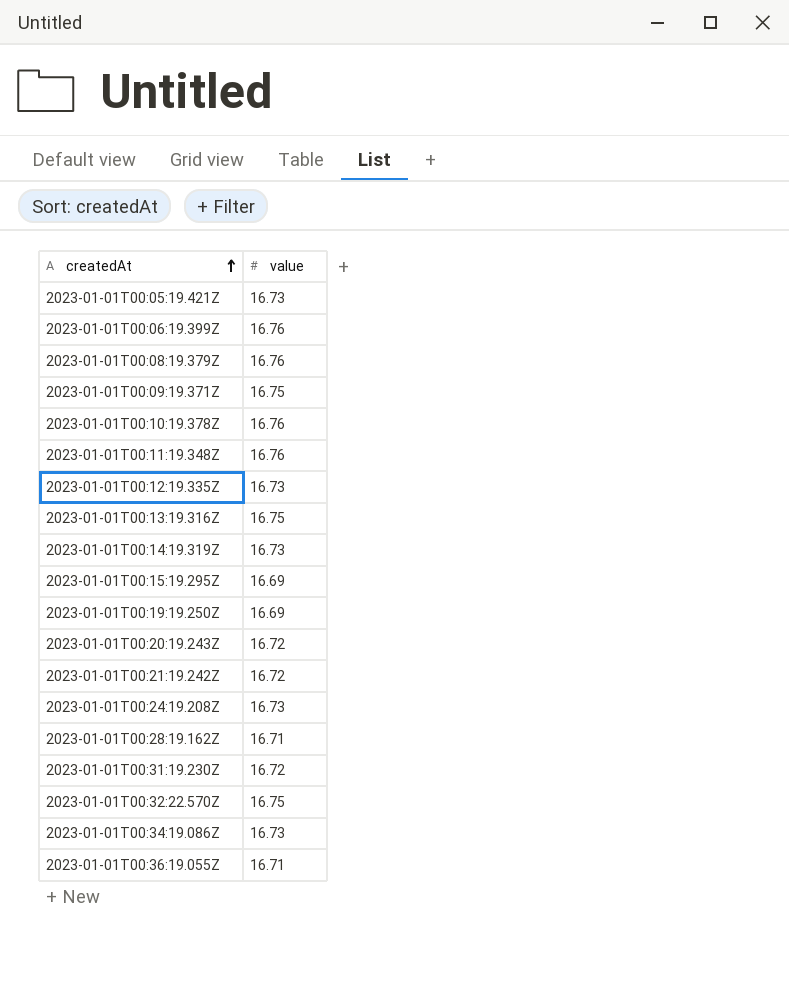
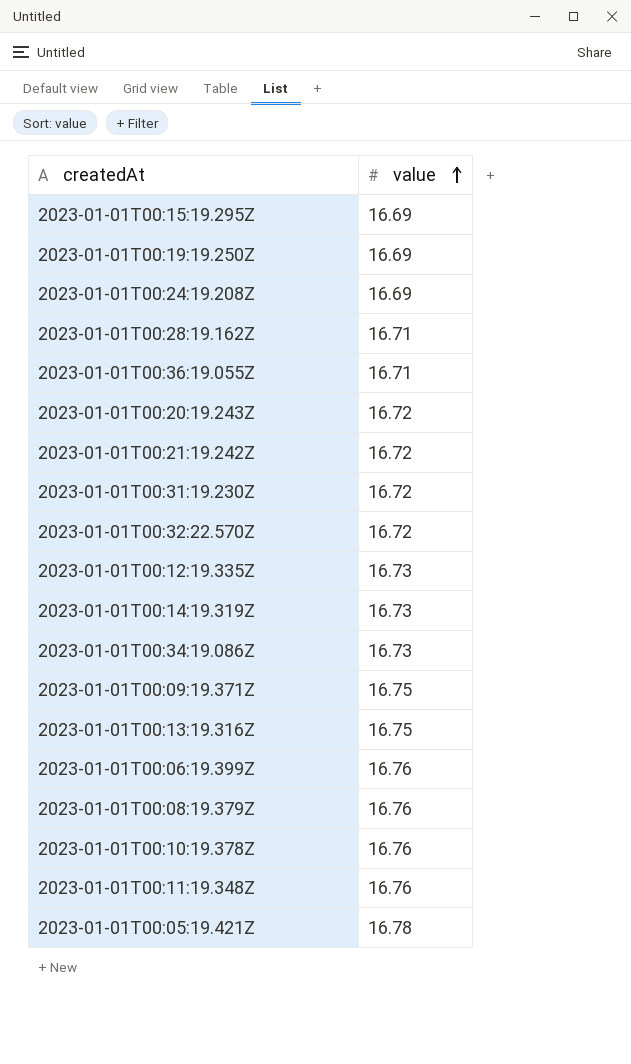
row order: createdAt ascending -> value ascending
2023-01-01T00:24:19.208Z | value: 16.73 -> 16.69
2023-01-01T00:32:22.570Z | value: 16.75 -> 16.72
2023-01-01T00:05:19.421Z | value: 16.73 -> 16.78

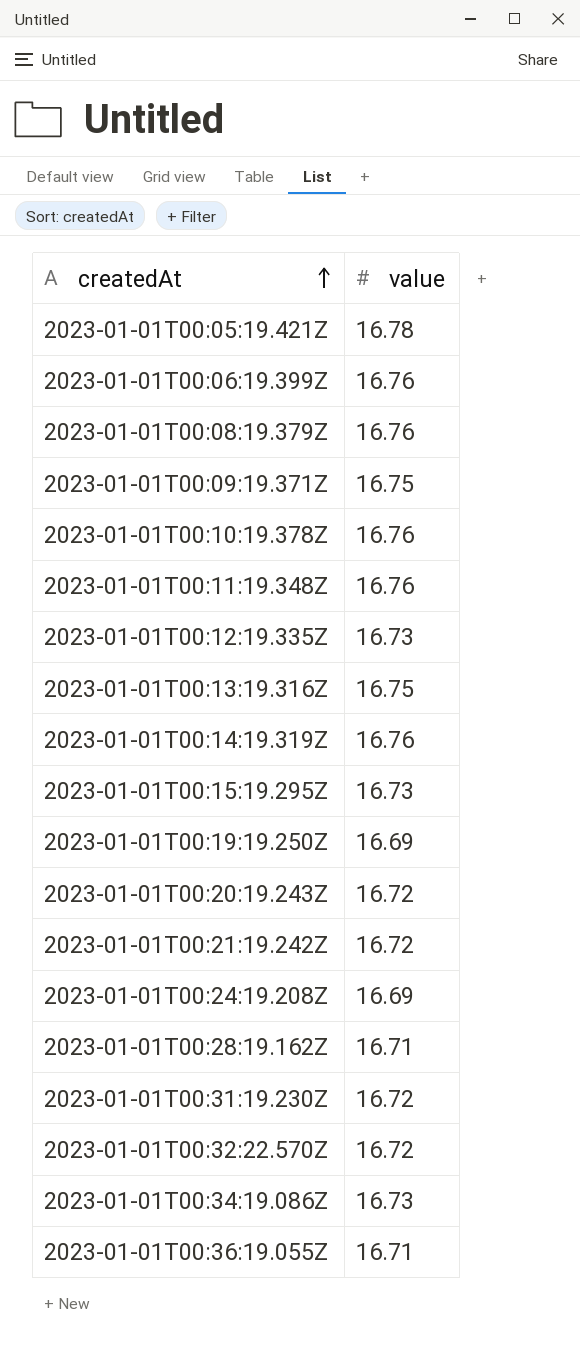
row order: value ascending -> createdAt ascending
2023-01-01T00:14:19.319Z | value: 16.73 -> 16.76
2023-01-01T00:15:19.295Z | value: 16.69 -> 16.73

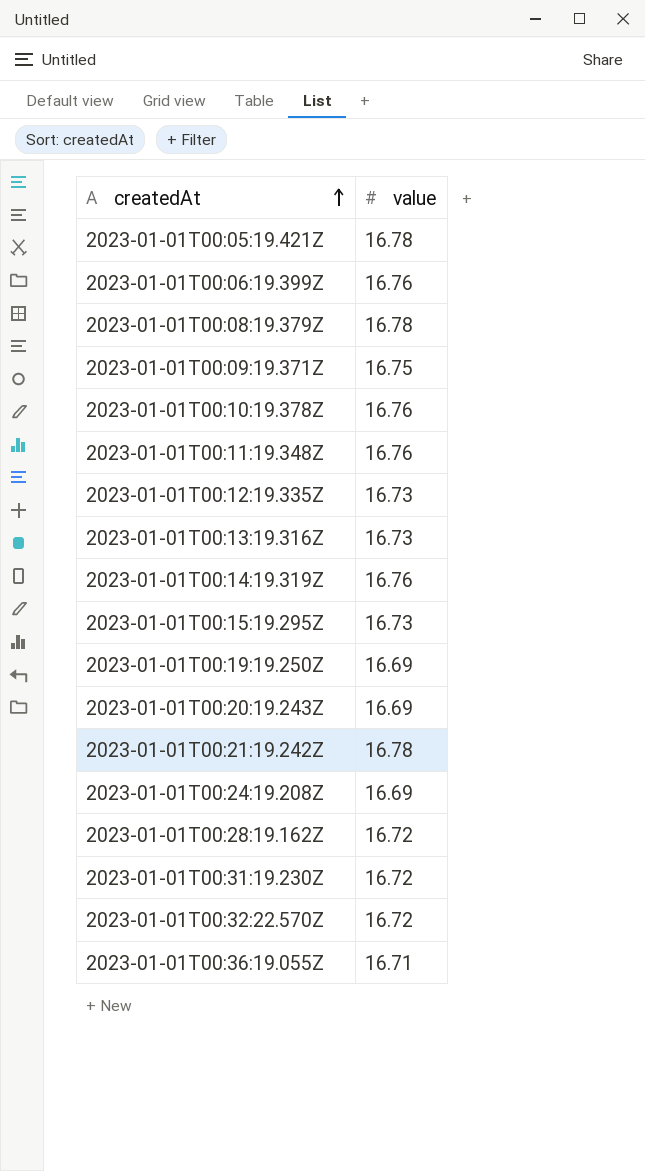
row 2023-01-01T00:34:19.086Z: 16.73 -> none
2023-01-01T00:08:19.379Z | value: 16.76 -> 16.78
2023-01-01T00:13:19.316Z | value: 16.75 -> 16.73
2023-01-01T00:20:19.243Z | value: 16.72 -> 16.69
2023-01-01T00:21:19.242Z | value: 16.72 -> 16.78
2023-01-01T00:28:19.162Z | value: 16.71 -> 16.72

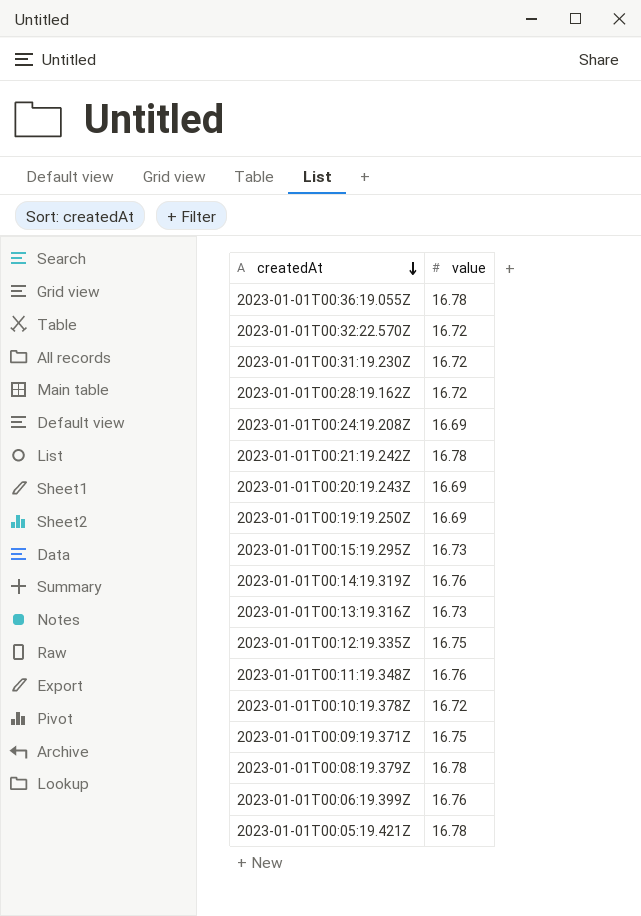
row order: createdAt ascending -> createdAt descending
2023-01-01T00:36:19.055Z | value: 16.71 -> 16.78
2023-01-01T00:12:19.335Z | value: 16.73 -> 16.75
2023-01-01T00:10:19.378Z | value: 16.76 -> 16.72

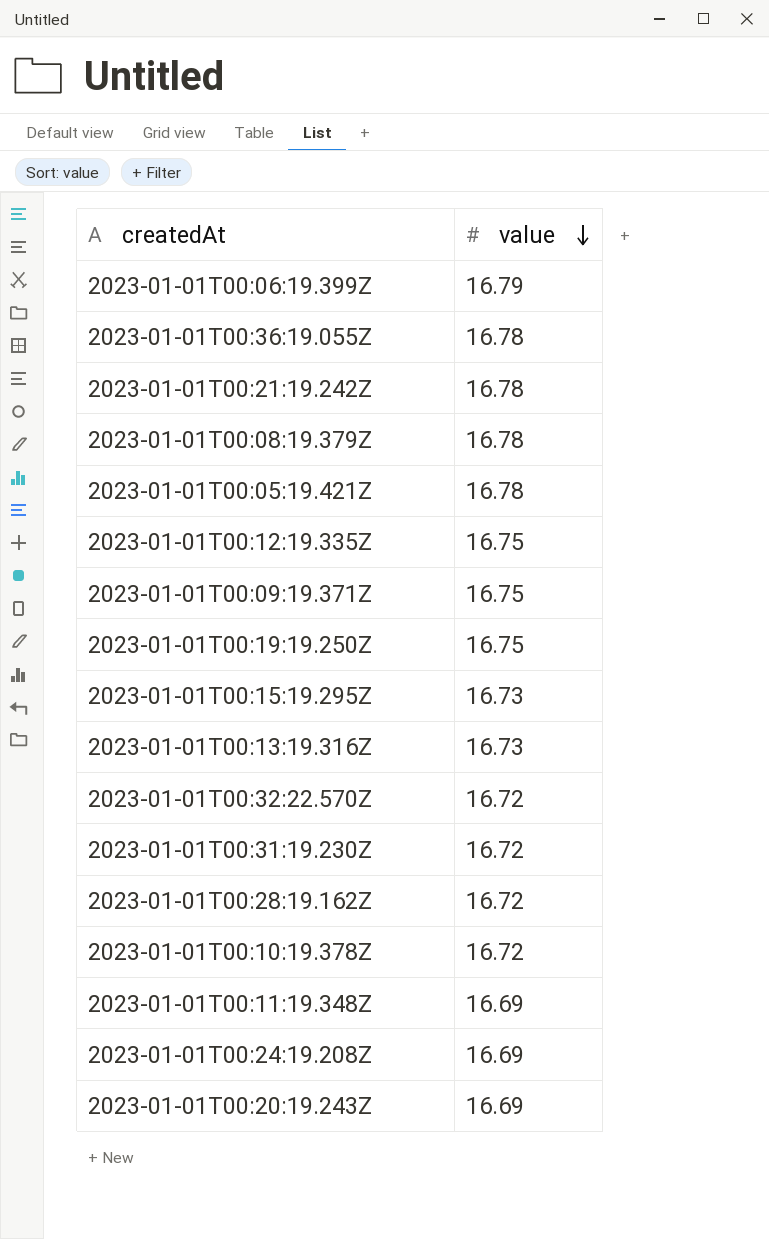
row order: createdAt descending -> value descending
row 2023-01-01T00:14:19.319Z: 16.76 -> none
2023-01-01T00:06:19.399Z | value: 16.76 -> 16.79
2023-01-01T00:19:19.250Z | value: 16.69 -> 16.75
2023-01-01T00:11:19.348Z | value: 16.76 -> 16.69

